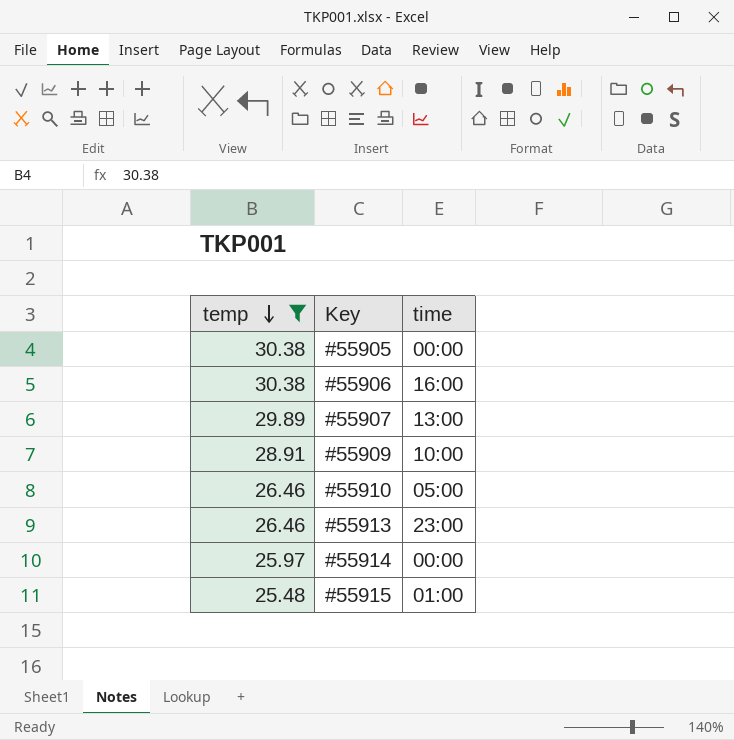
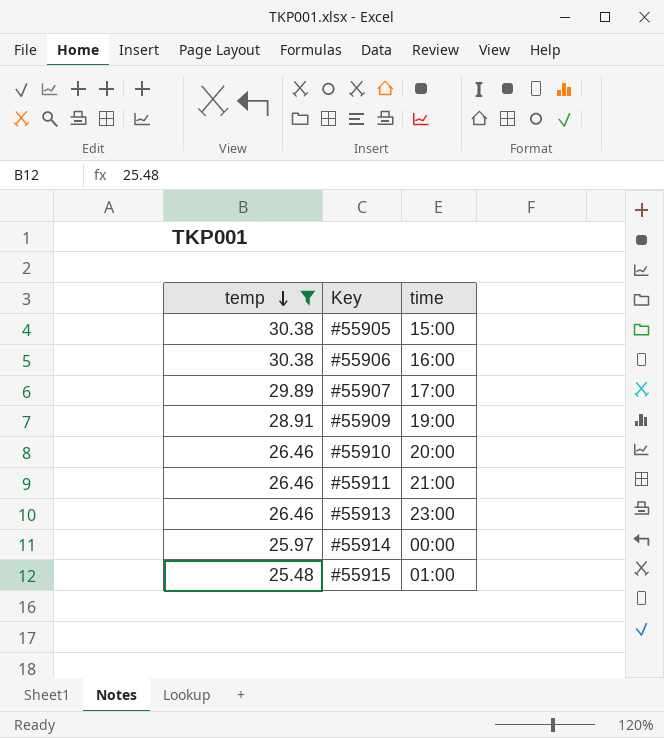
#55905 | time: 00:00 -> 15:00
#55907 | time: 13:00 -> 17:00
#55909 | time: 10:00 -> 19:00
#55910 | time: 05:00 -> 20:00
row #55911: none -> 26.46 | 21:00

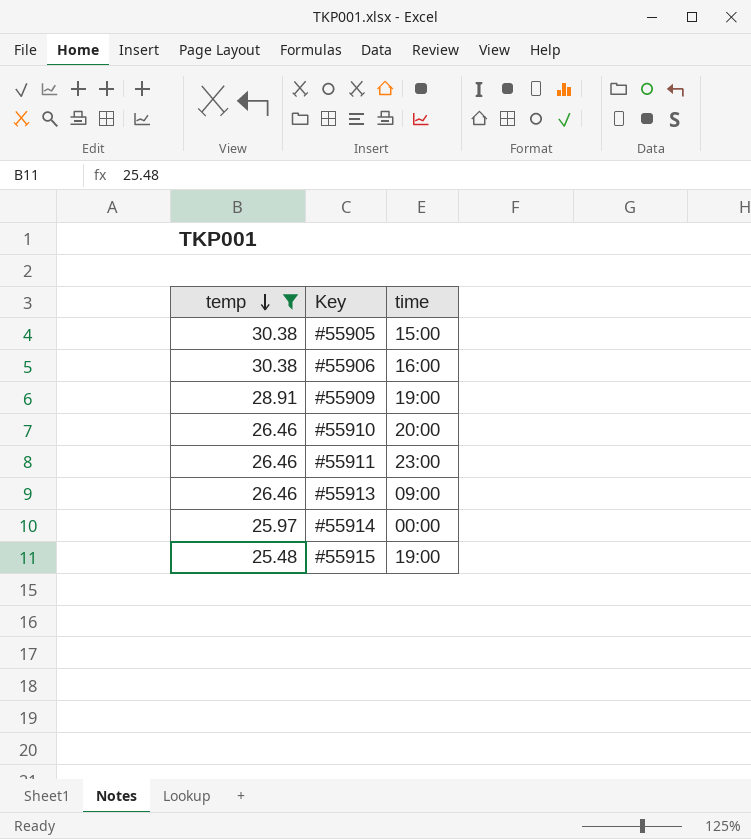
row #55907: 29.89 | 17:00 -> none
#55911 | time: 21:00 -> 23:00
#55913 | time: 23:00 -> 09:00
#55915 | time: 01:00 -> 19:00

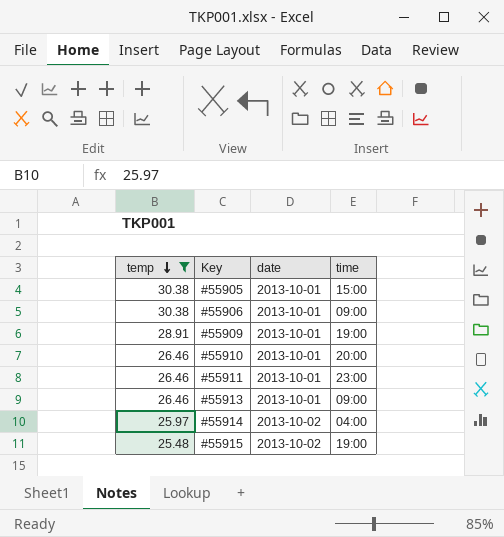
column date | position: none -> 3
#55906 | time: 16:00 -> 09:00
#55914 | time: 00:00 -> 04:00

